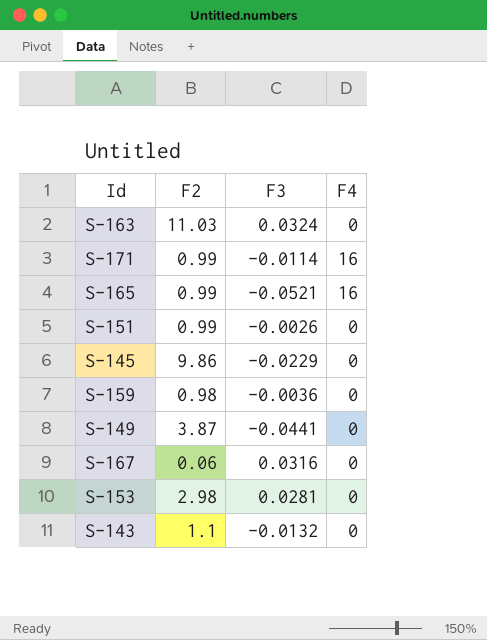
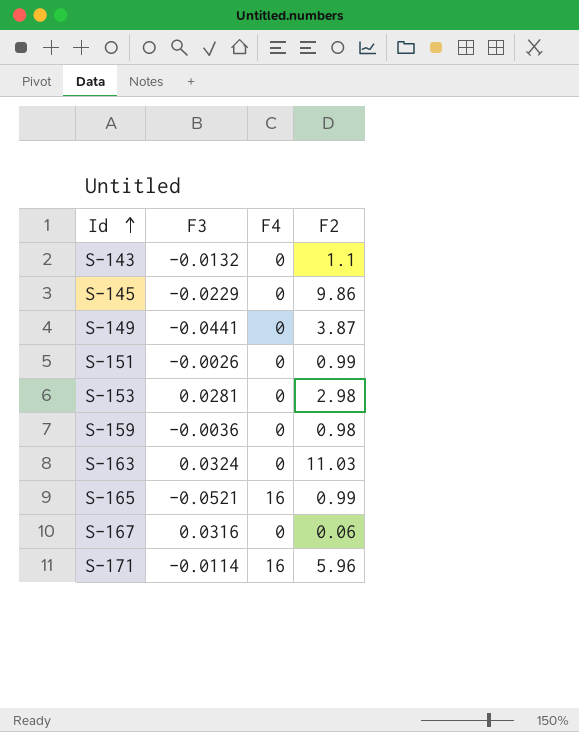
row order: none -> Id ascending
column F2 | position: 2 -> 4
S-171 | F2: 0.99 -> 5.96

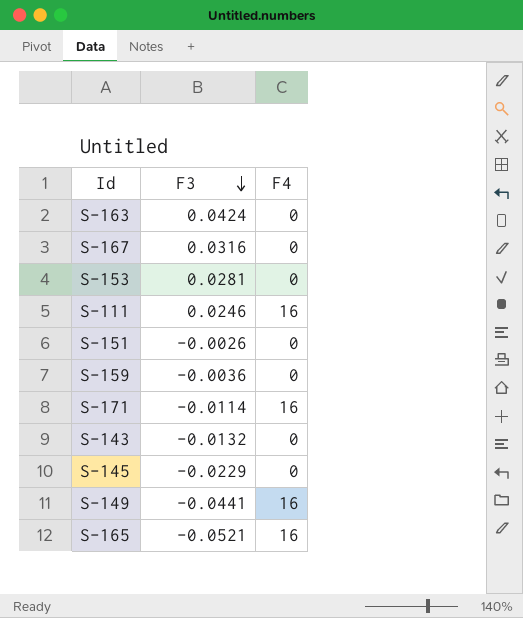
row order: Id ascending -> F3 descending
column F2 | position: 4 -> none
S-163 | F3: 0.0324 -> 0.0424
row S-111: none -> 0.0246 | 16
S-149 | F4: 0 -> 16

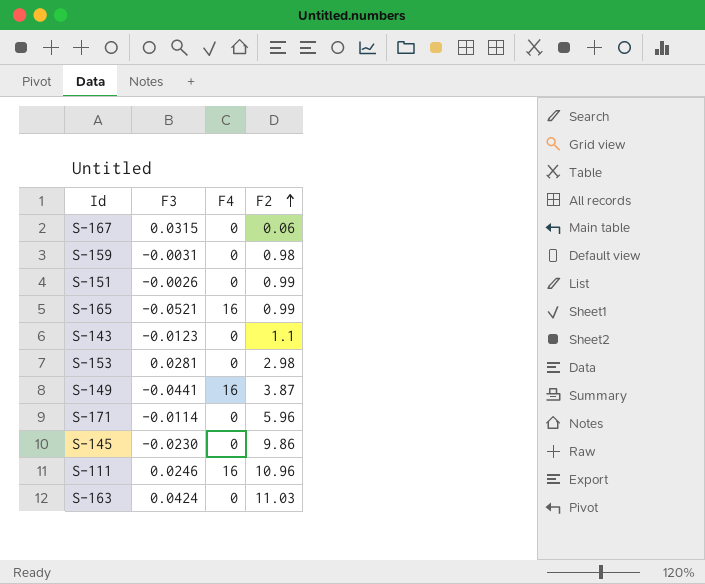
row order: F3 descending -> F2 ascending
column F2 | position: none -> 4
S-167 | F3: 0.0316 -> 0.0315
S-159 | F3: -0.0036 -> -0.0031
S-143 | F3: -0.0132 -> -0.0123
S-171 | F4: 16 -> 0
S-145 | F3: -0.0229 -> -0.0230

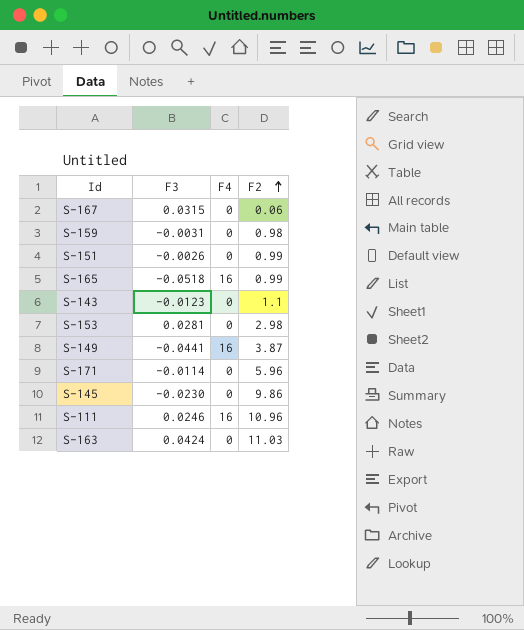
S-165 | F3: -0.0521 -> -0.0518

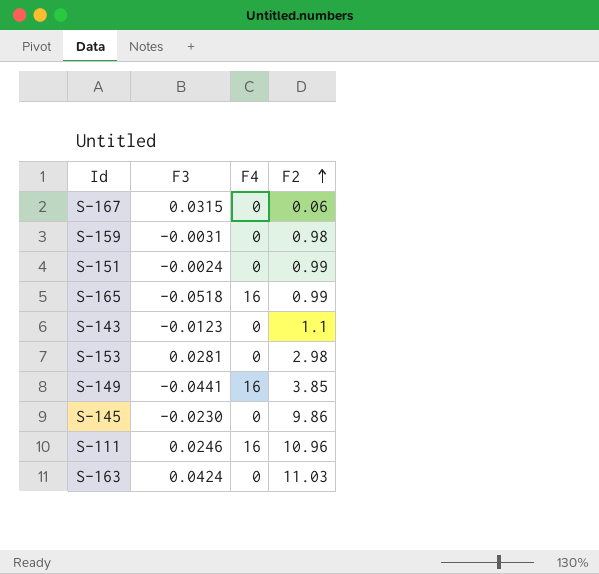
row S-171: -0.0114 | 0 | 5.96 -> none
S-151 | F3: -0.0026 -> -0.0024
S-149 | F2: 3.87 -> 3.85

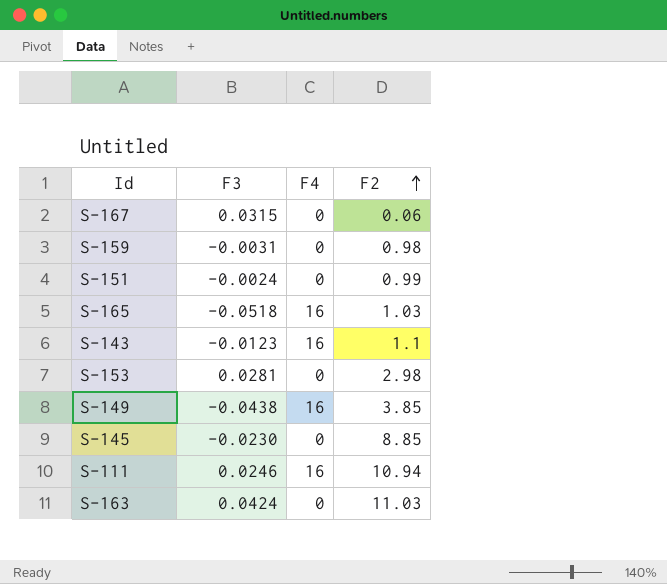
S-165 | F2: 0.99 -> 1.03
S-143 | F4: 0 -> 16
S-149 | F3: -0.0441 -> -0.0438
S-145 | F2: 9.86 -> 8.85
S-111 | F2: 10.96 -> 10.94

